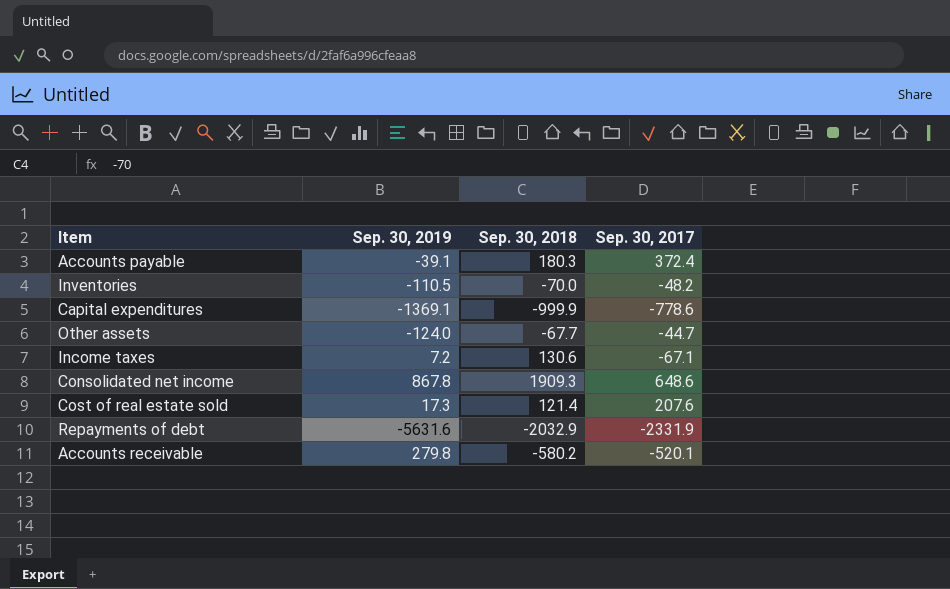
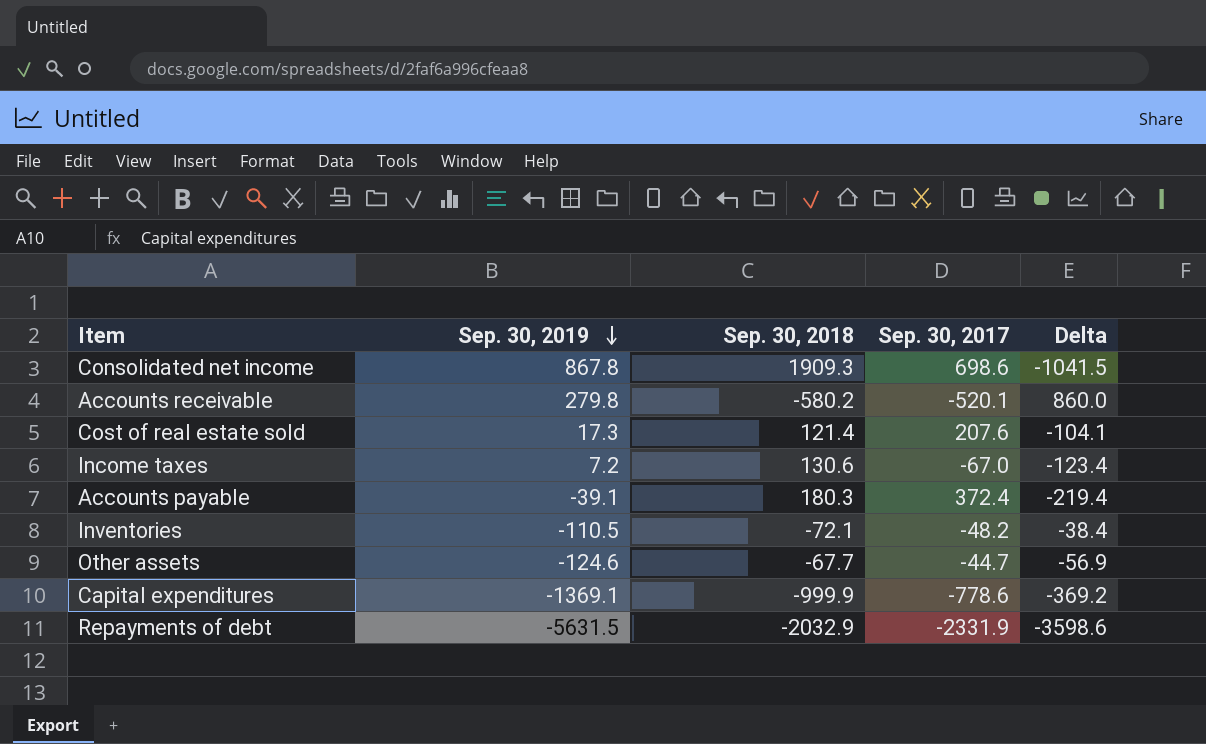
row order: none -> Sep. 30, 2019 descending
column Delta | formula: none -> [Sep. 30, 2019] - [Sep. 30, 2018]
Consolidated net income | Sep. 30, 2017: 648.6 -> 698.6
Income taxes | Sep. 30, 2017: -67.1 -> -67.0
Inventories | Sep. 30, 2018: -70.0 -> -72.1
Other assets | Sep. 30, 2019: -124.0 -> -124.6
Repayments of debt | Sep. 30, 2019: -5631.6 -> -5631.5

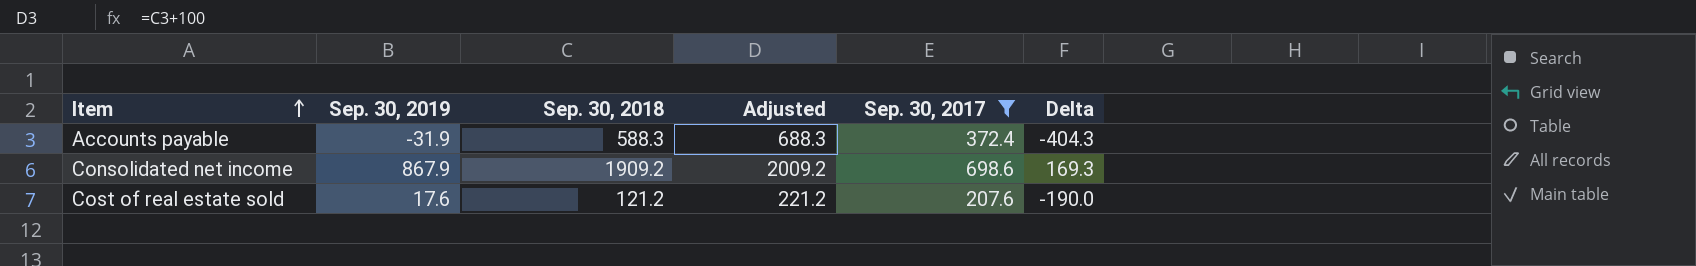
filter: none -> Sep. 30, 2017 >= 207.6
row order: Sep. 30, 2019 descending -> Item ascending
column Adjusted | formula: none -> [Sep. 30, 2018] + 100
column Delta | formula: [Sep. 30, 2019] - [Sep. 30, 2018] -> [Sep. 30, 2019] - [Sep. 30, 2017]
Accounts payable | Sep. 30, 2019: -39.1 -> -31.9
Accounts payable | Sep. 30, 2018: 180.3 -> 588.3
Consolidated net income | Sep. 30, 2019: 867.8 -> 867.9
Consolidated net income | Sep. 30, 2018: 1909.3 -> 1909.2
Cost of real estate sold | Sep. 30, 2019: 17.3 -> 17.6
Cost of real estate sold | Sep. 30, 2018: 121.4 -> 121.2

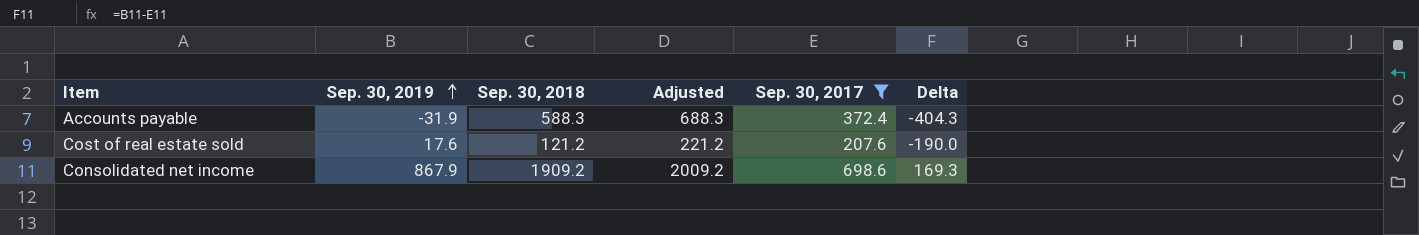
row order: Item ascending -> Sep. 30, 2019 ascending

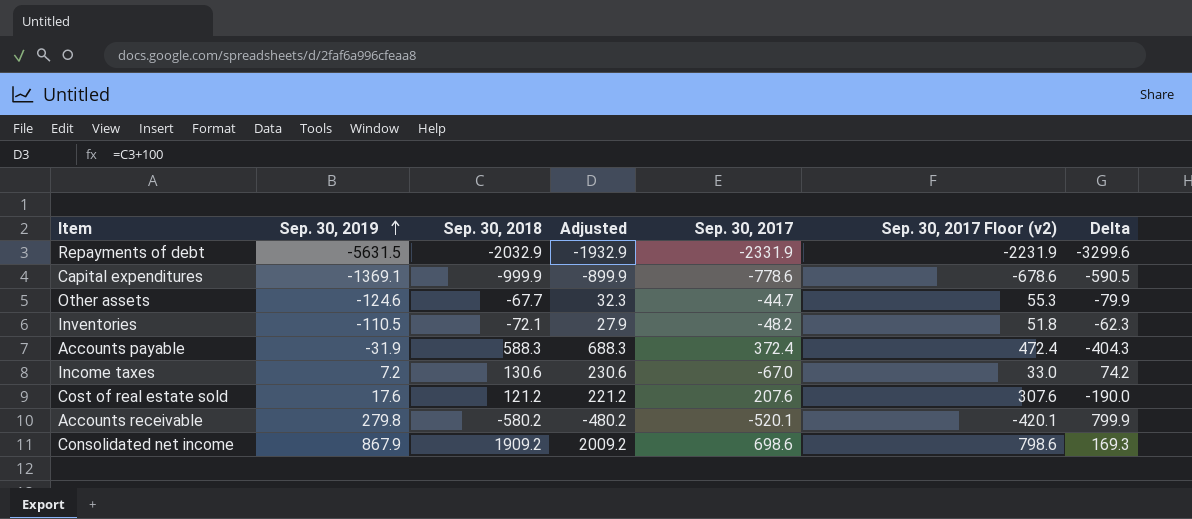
filter: Sep. 30, 2017 >= 207.6 -> none
column Sep. 30, 2017 Floor (v2) | formula: none -> [Sep. 30, 2017] + 100

